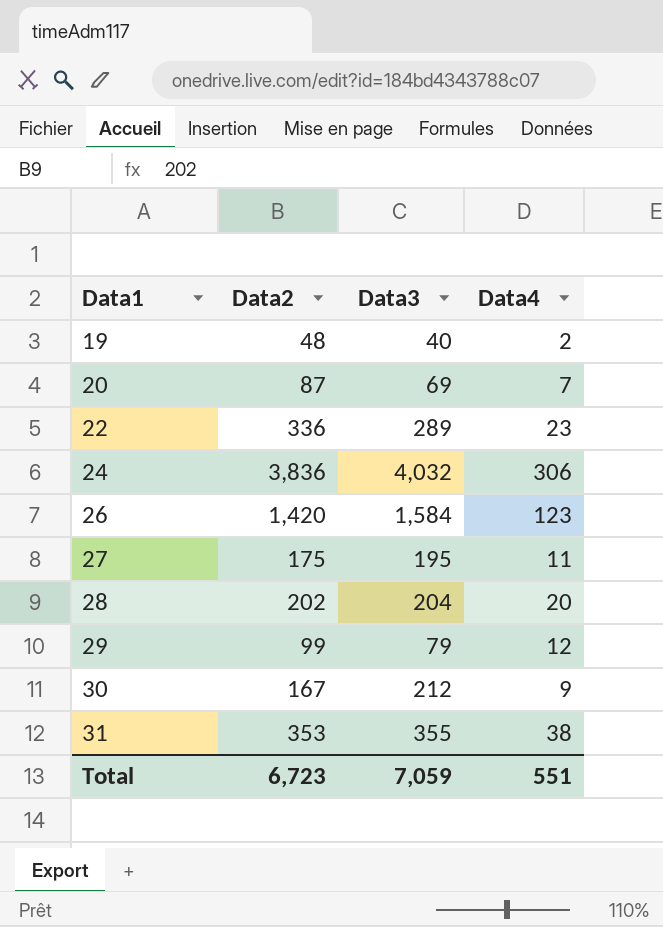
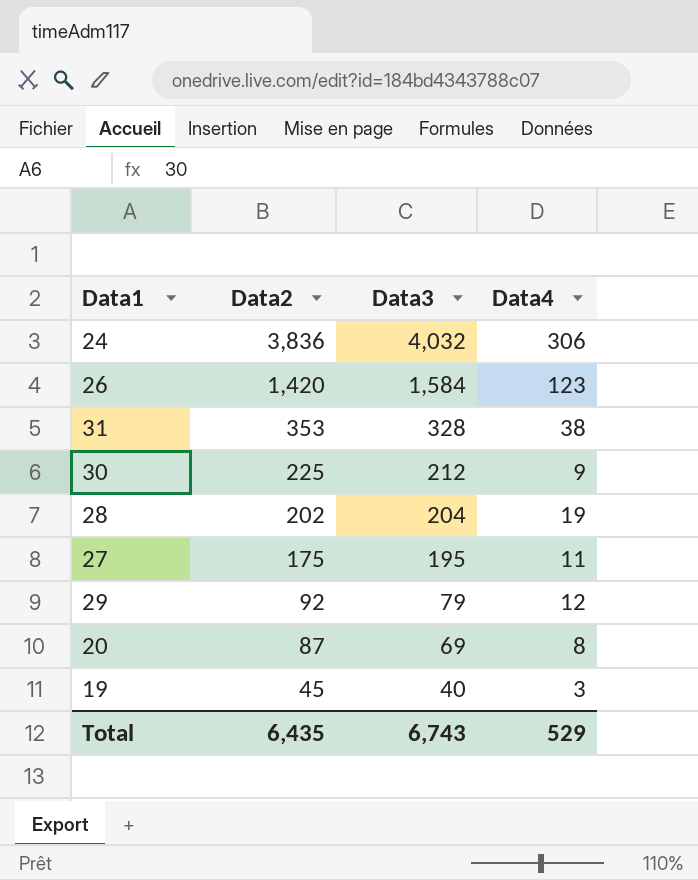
row order: Data1 ascending -> Data2 descending
row 22: 336 | 289 | 23 -> none
31 | Data3: 355 -> 328
30 | Data2: 167 -> 225
28 | Data4: 20 -> 19
29 | Data2: 99 -> 92
20 | Data4: 7 -> 8
19 | Data2: 48 -> 45
19 | Data4: 2 -> 3
Total | Data2: 6,723 -> 6,435
Total | Data3: 7,059 -> 6,743
Total | Data4: 551 -> 529

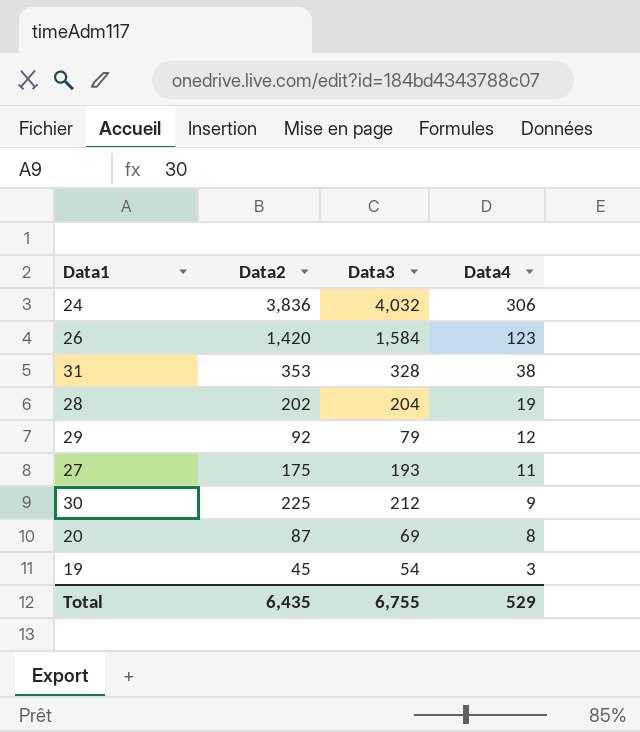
row order: Data2 descending -> Data4 descending
27 | Data3: 195 -> 193
19 | Data3: 40 -> 54
Total | Data3: 6,743 -> 6,755

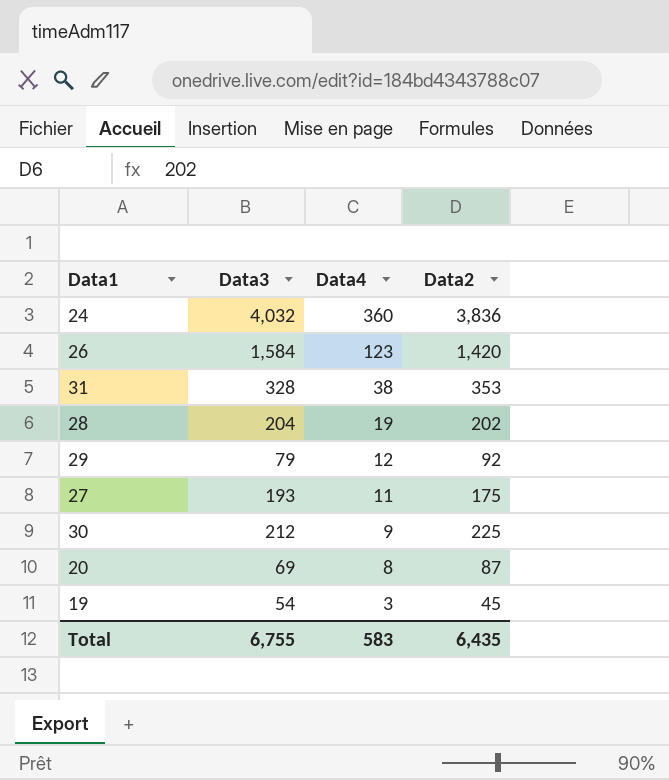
column Data2 | position: 2 -> 4
24 | Data4: 306 -> 360
Total | Data4: 529 -> 583

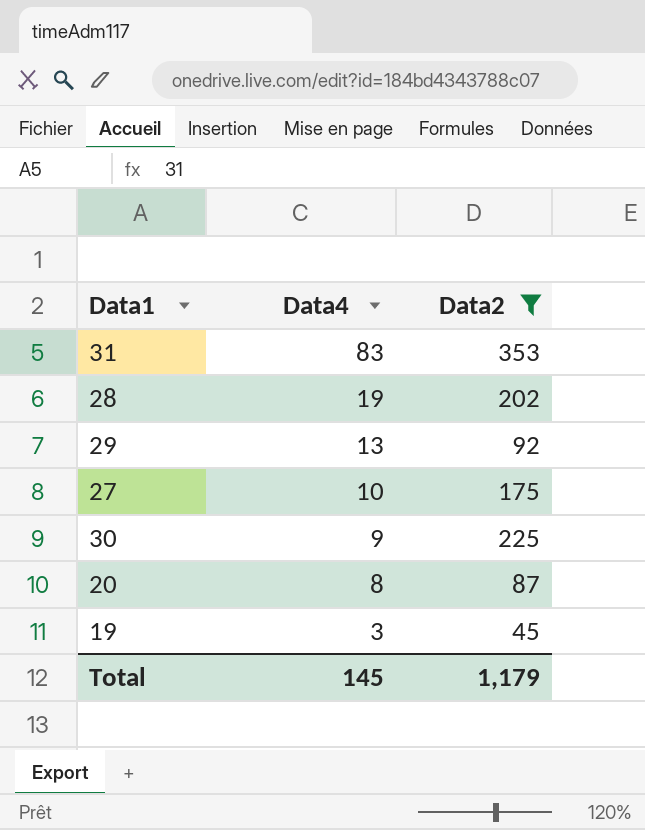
filter: none -> Data2 <= 353
column Data3 | position: 2 -> none
31 | Data4: 38 -> 83
29 | Data4: 12 -> 13
27 | Data4: 11 -> 10
Total | Data4: 583 -> 145
Total | Data2: 6,435 -> 1,179

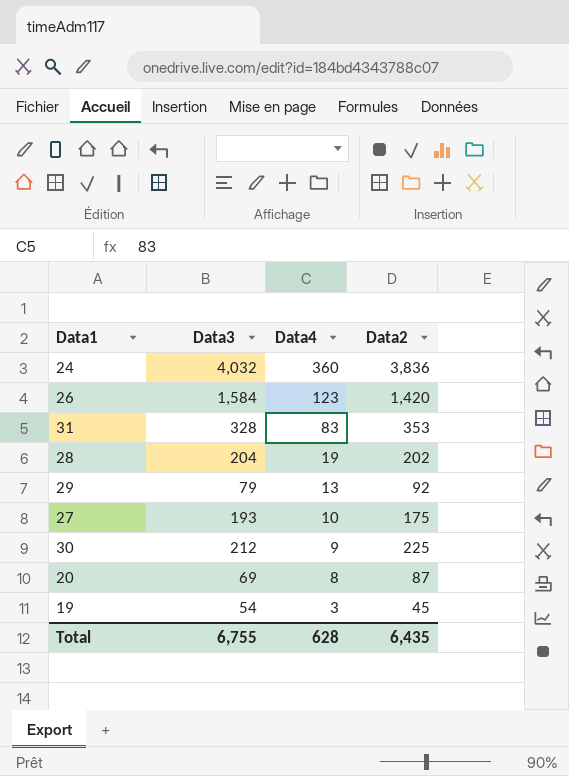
filter: Data2 <= 353 -> none
column Data3 | position: none -> 2
Total | Data4: 145 -> 628
Total | Data2: 1,179 -> 6,435

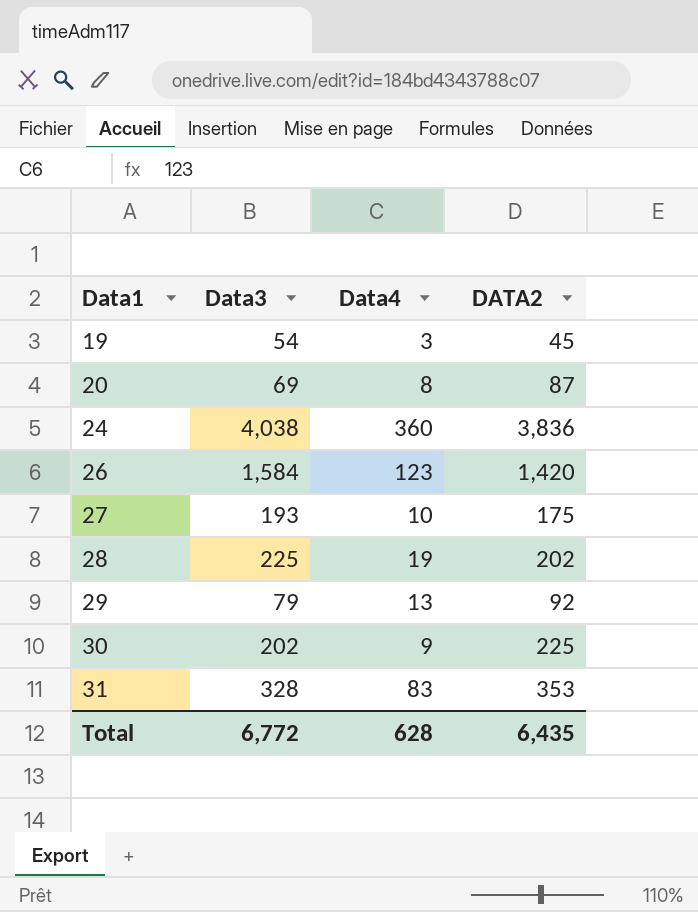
row order: Data4 descending -> Data1 ascending
column name: Data2 -> DATA2
24 | Data3: 4,032 -> 4,038
28 | Data3: 204 -> 225
30 | Data3: 212 -> 202
Total | Data3: 6,755 -> 6,772

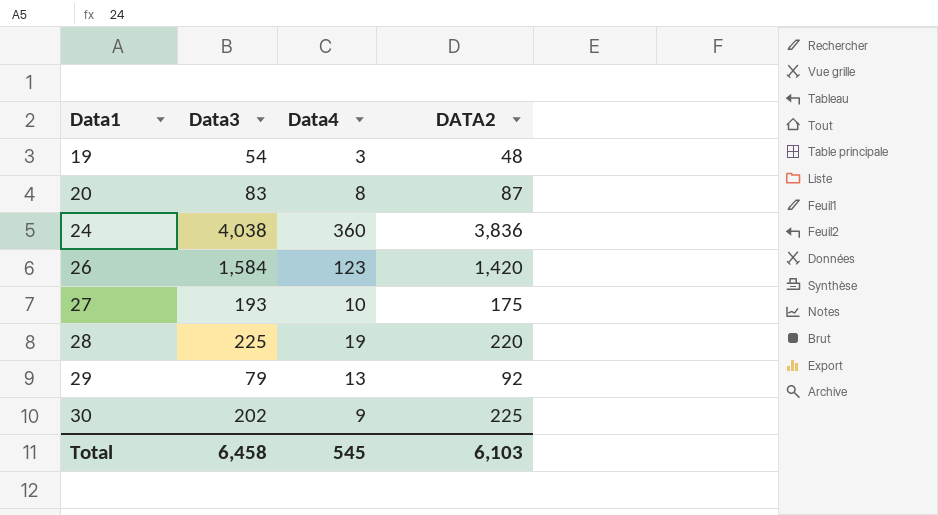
row 31: 328 | 83 | 353 -> none
19 | DATA2: 45 -> 48
20 | Data3: 69 -> 83
28 | DATA2: 202 -> 220
Total | Data3: 6,772 -> 6,458
Total | Data4: 628 -> 545
Total | DATA2: 6,435 -> 6,103

